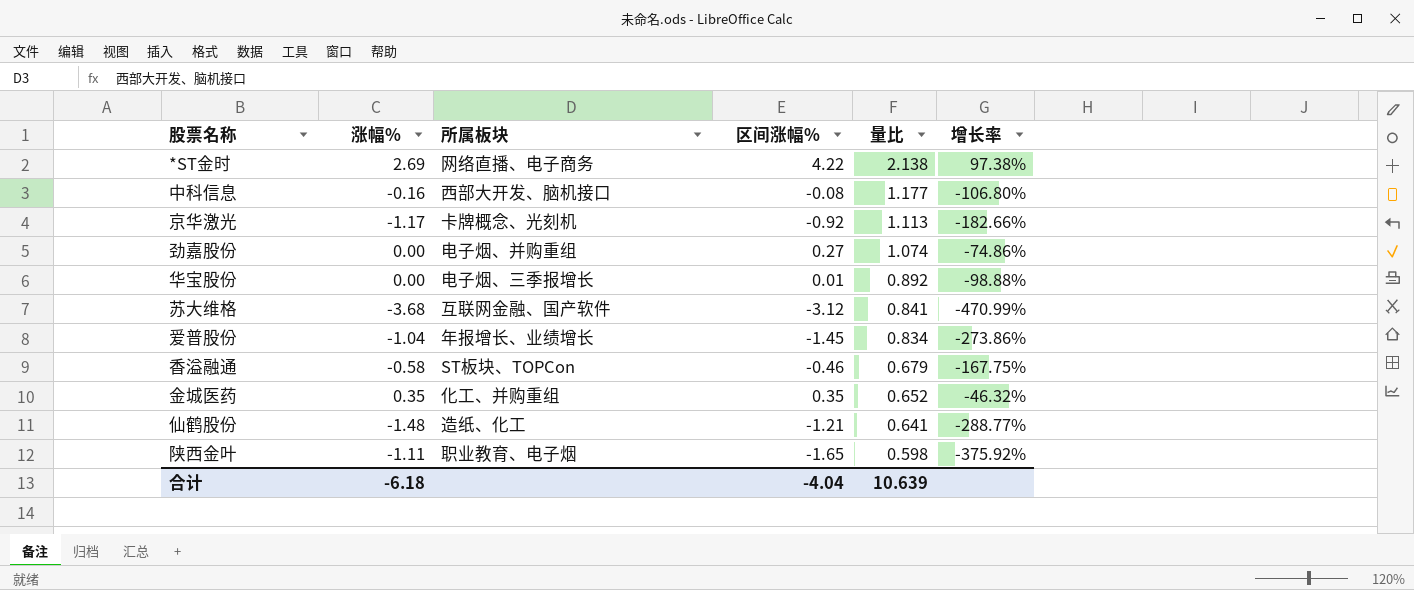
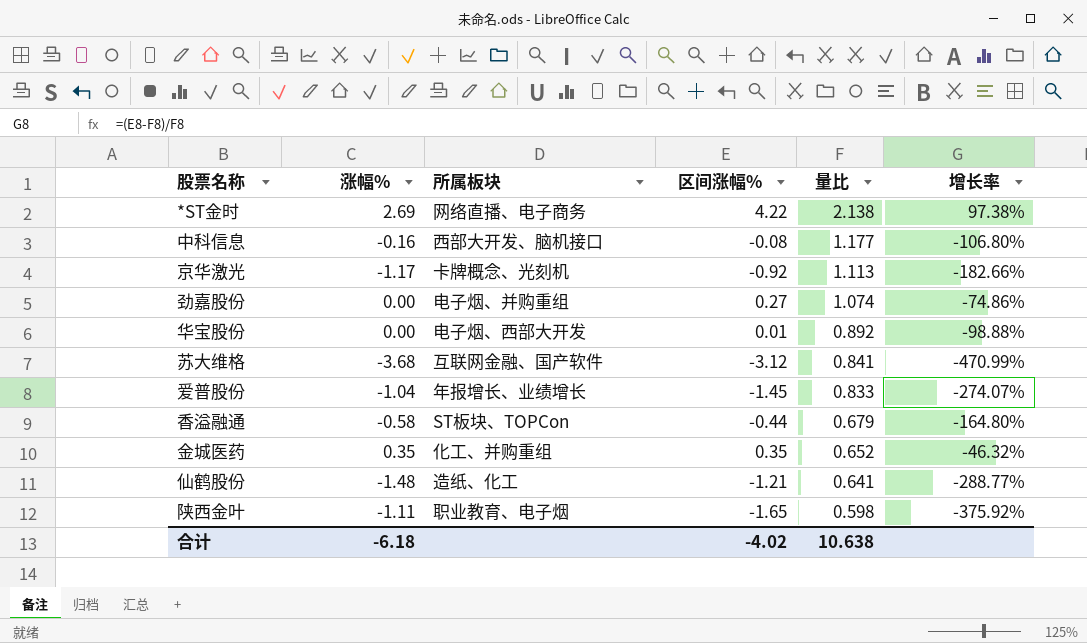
华宝股份 | 所属板块: 电子烟、三季报增长 -> 电子烟、西部大开发
爱普股份 | 量比: 0.834 -> 0.833
爱普股份 | 增长率: -273.86% -> -274.07%
香溢融通 | 区间涨幅%: -0.46 -> -0.44
香溢融通 | 增长率: -167.75% -> -164.80%
合计 | 区间涨幅%: -4.04 -> -4.02
合计 | 量比: 10.639 -> 10.638

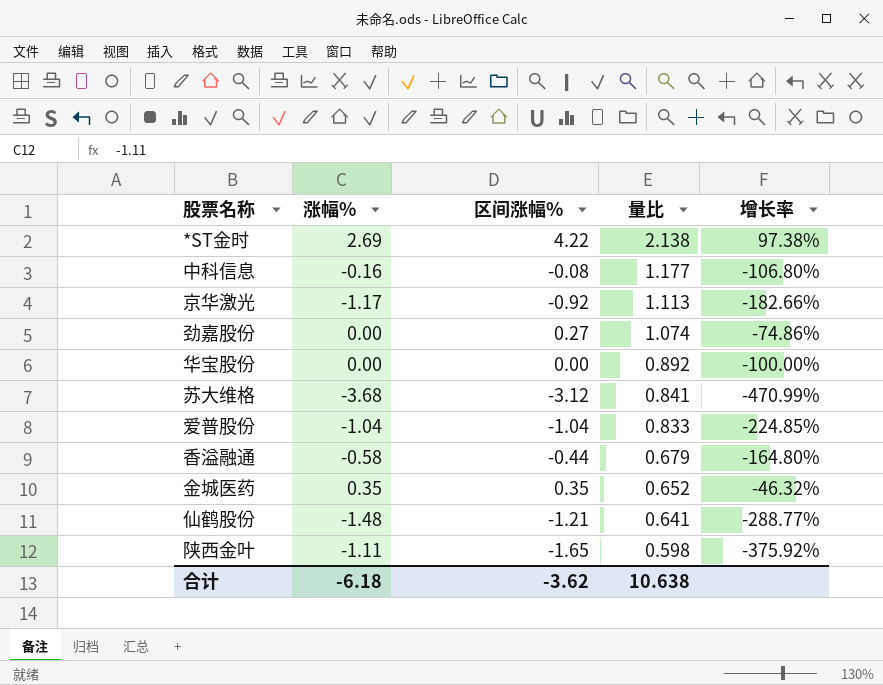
column 所属板块 | position: 3 -> none
华宝股份 | 区间涨幅%: 0.01 -> 0.00
华宝股份 | 增长率: -98.88% -> -100.00%
爱普股份 | 区间涨幅%: -1.45 -> -1.04
爱普股份 | 增长率: -274.07% -> -224.85%
合计 | 区间涨幅%: -4.02 -> -3.62

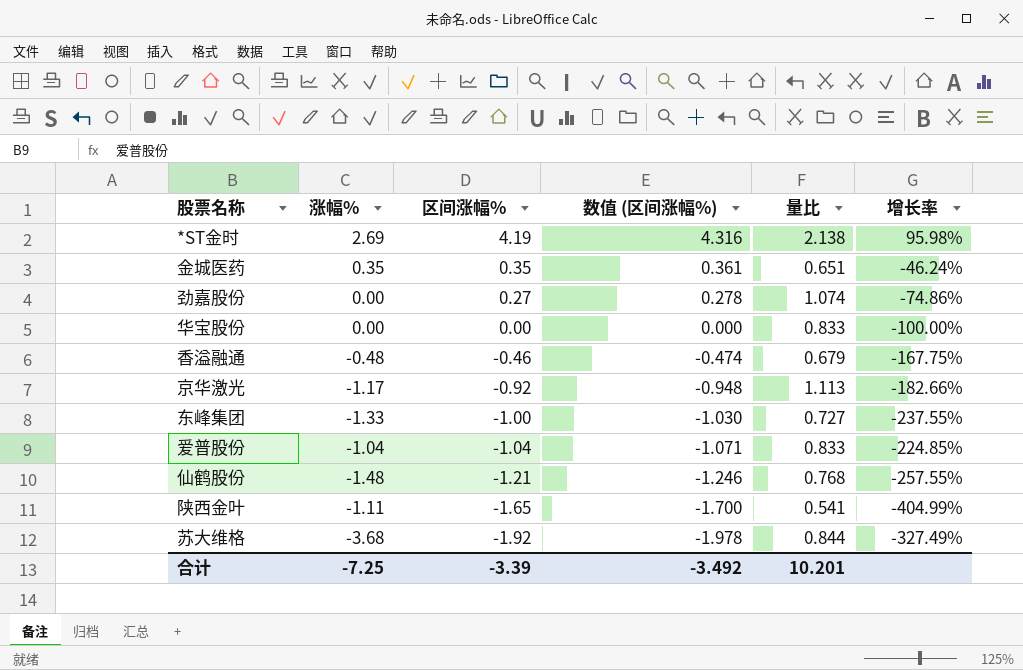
row order: 量比 descending -> 区间涨幅% descending
column 数值 (区间涨幅%) | formula: none -> [区间涨幅%] * 1.03
row 中科信息: -0.16 | -0.08 | 1.177 | -106.80% -> none
*ST金时 | 区间涨幅%: 4.22 -> 4.19
*ST金时 | 增长率: 97.38% -> 95.98%
金城医药 | 量比: 0.652 -> 0.651
金城医药 | 增长率: -46.32% -> -46.24%
华宝股份 | 量比: 0.892 -> 0.833
香溢融通 | 涨幅%: -0.58 -> -0.48
香溢融通 | 区间涨幅%: -0.44 -> -0.46
香溢融通 | 增长率: -164.80% -> -167.75%
row 东峰集团: none -> -1.33 | -1.00 | -1.030 | 0.727 | -237.55%
仙鹤股份 | 量比: 0.641 -> 0.768
仙鹤股份 | 增长率: -288.77% -> -257.55%
陕西金叶 | 量比: 0.598 -> 0.541
陕西金叶 | 增长率: -375.92% -> -404.99%
苏大维格 | 区间涨幅%: -3.12 -> -1.92
苏大维格 | 量比: 0.841 -> 0.844
苏大维格 | 增长率: -470.99% -> -327.49%
合计 | 涨幅%: -6.18 -> -7.25
合计 | 区间涨幅%: -3.62 -> -3.39
合计 | 量比: 10.638 -> 10.201

